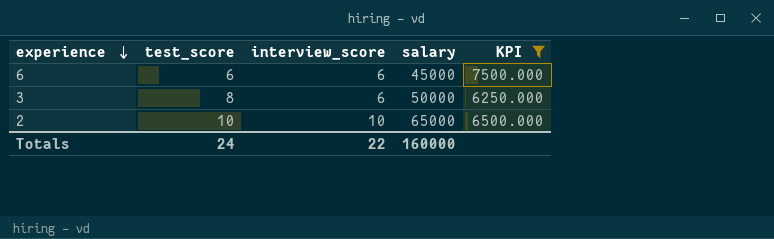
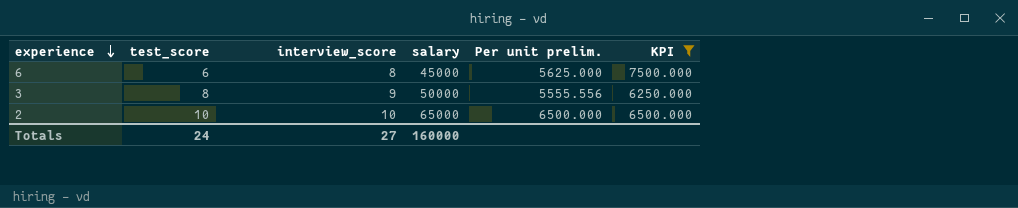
column Per unit prelim. | formula: none -> [salary] / [interview_score]
6 | interview_score: 6 -> 8
3 | interview_score: 6 -> 9
Totals | interview_score: 22 -> 27

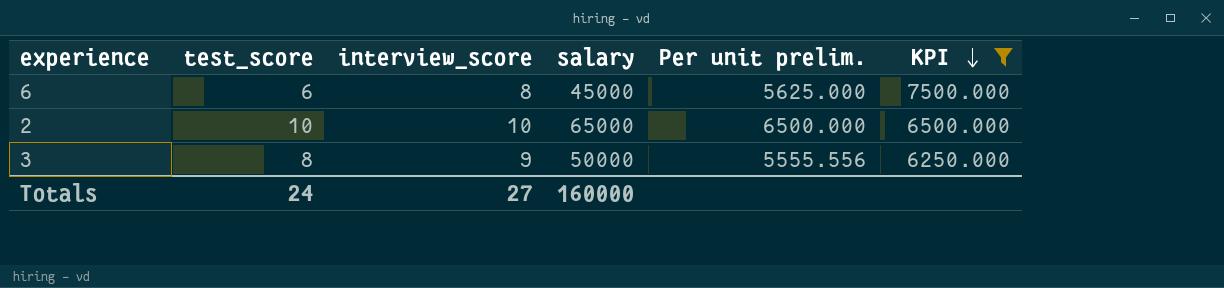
row order: experience descending -> KPI descending

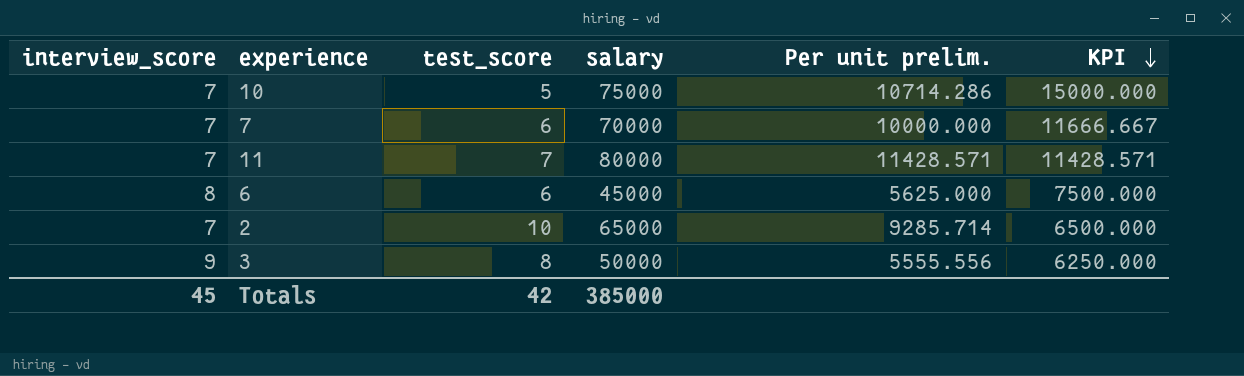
filter: KPI <= 7500.000 -> none
column interview_score | position: 3 -> 1
2 | interview_score: 10 -> 7
2 | Per unit prelim.: 6500.000 -> 9285.714
Totals | interview_score: 27 -> 45
Totals | test_score: 24 -> 42
Totals | salary: 160000 -> 385000

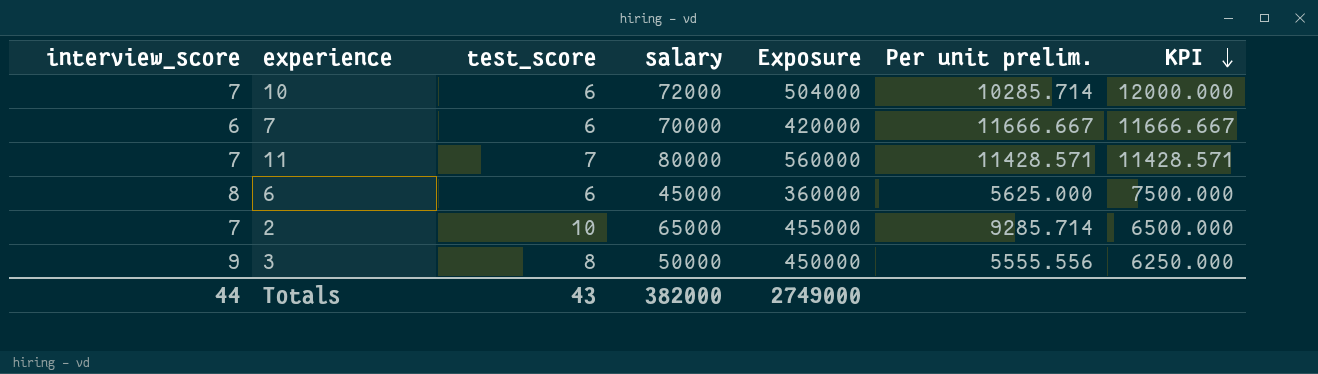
column Exposure | formula: none -> [interview_score] * [salary]
10 | test_score: 5 -> 6
10 | salary: 75000 -> 72000
10 | Per unit prelim.: 10714.286 -> 10285.714
10 | KPI: 15000.000 -> 12000.000
7 | interview_score: 7 -> 6
7 | Per unit prelim.: 10000.000 -> 11666.667
Totals | interview_score: 45 -> 44
Totals | test_score: 42 -> 43
Totals | salary: 385000 -> 382000

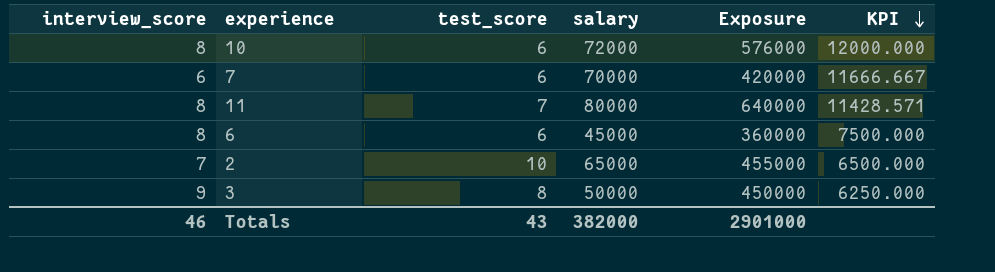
column Per unit prelim. | formula: [salary] / [interview_score] -> none
10 | interview_score: 7 -> 8
10 | Exposure: 504000 -> 576000
11 | interview_score: 7 -> 8
11 | Exposure: 560000 -> 640000
Totals | interview_score: 44 -> 46
Totals | Exposure: 2749000 -> 2901000

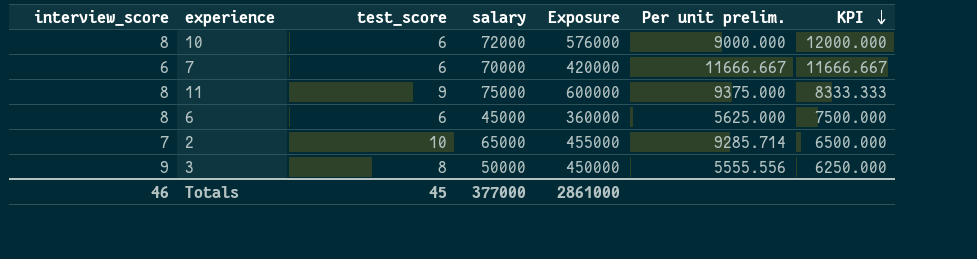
column Per unit prelim. | formula: none -> [salary] / [interview_score]
11 | test_score: 7 -> 9
11 | salary: 80000 -> 75000
11 | Exposure: 640000 -> 600000
11 | KPI: 11428.571 -> 8333.333
Totals | test_score: 43 -> 45
Totals | salary: 382000 -> 377000
Totals | Exposure: 2901000 -> 2861000

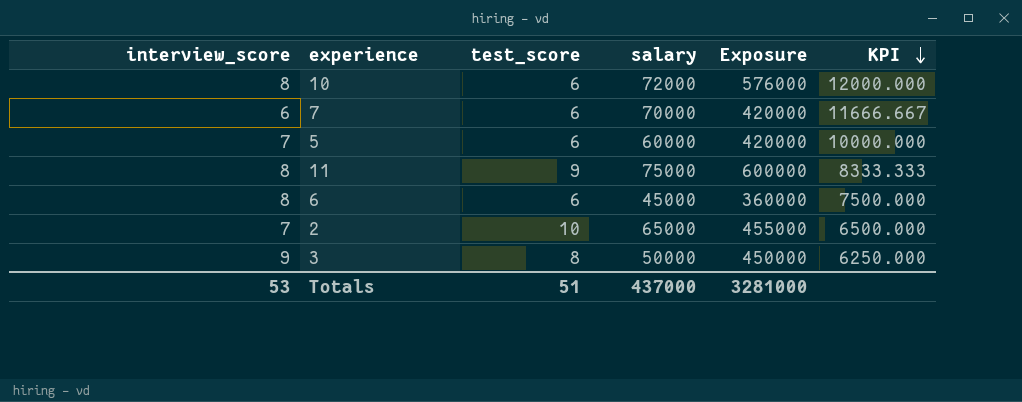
column Per unit prelim. | formula: [salary] / [interview_score] -> none
row 5: none -> 7 | 6 | 60000 | 420000 | 10000.000
Totals | interview_score: 46 -> 53
Totals | test_score: 45 -> 51
Totals | salary: 377000 -> 437000
Totals | Exposure: 2861000 -> 3281000

